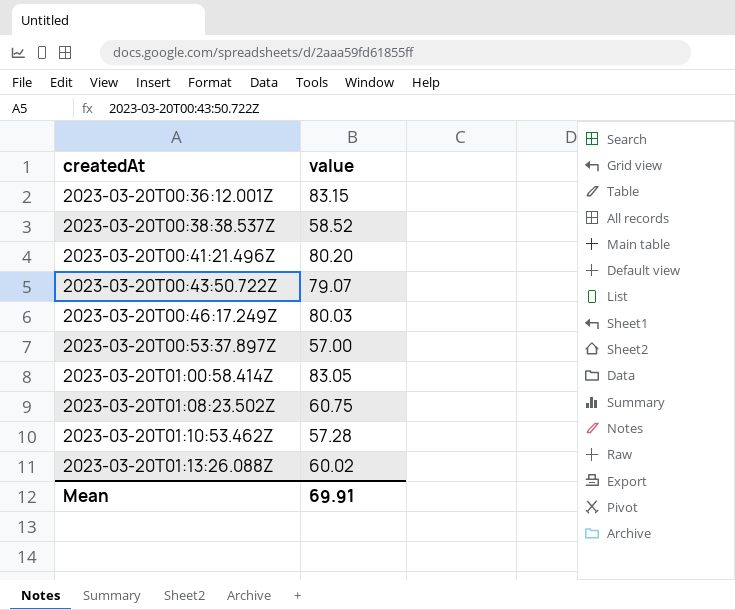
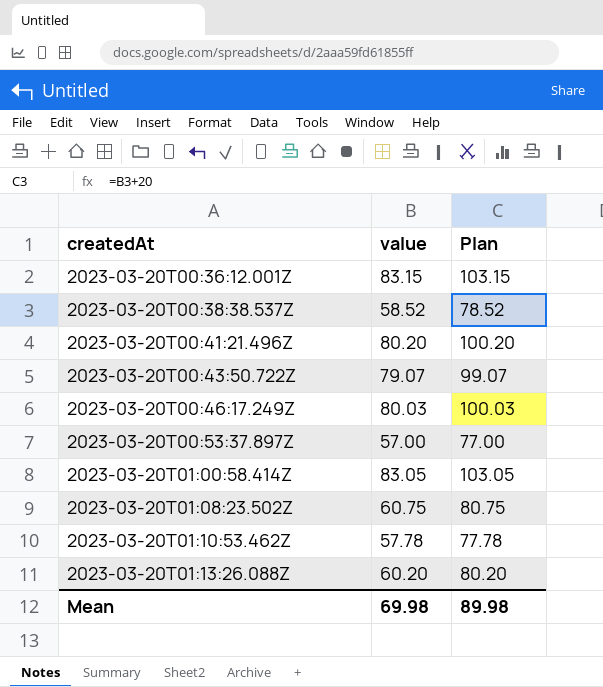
column Plan | formula: none -> [value] + 20
2023-03-20T01:10:53.462Z | value: 57.28 -> 57.78
2023-03-20T01:13:26.088Z | value: 60.02 -> 60.20
Mean | value: 69.91 -> 69.98

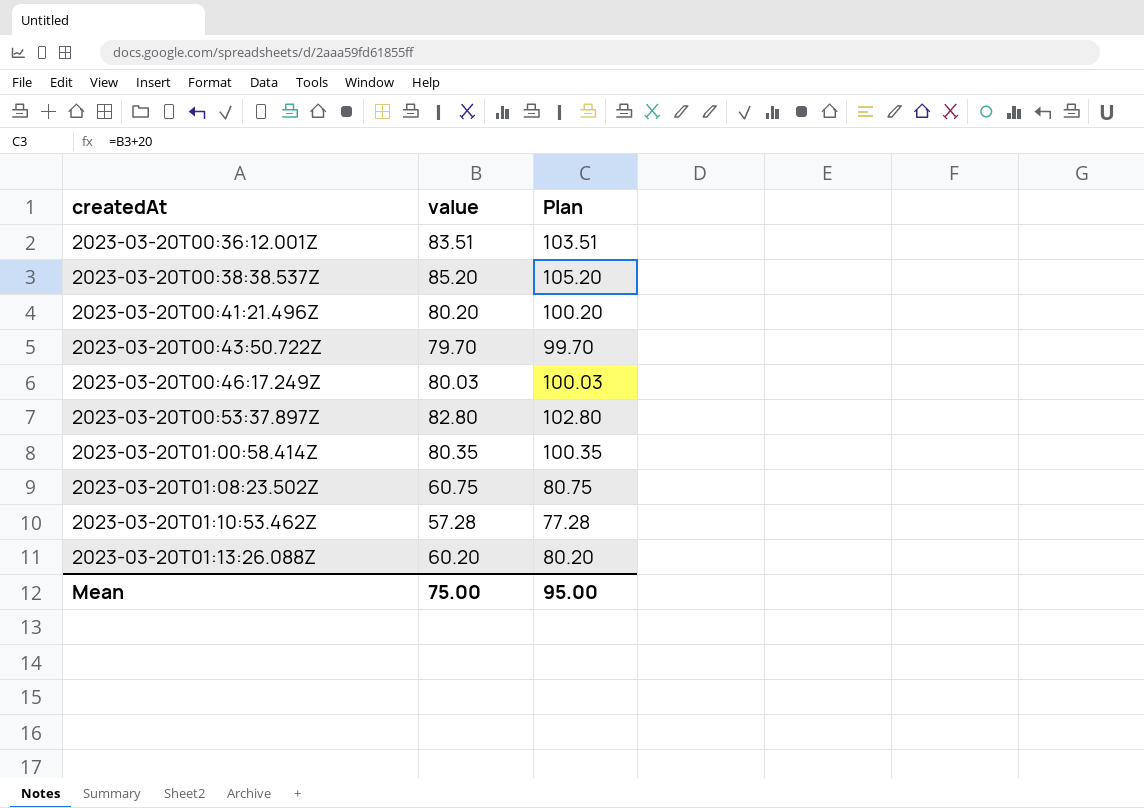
2023-03-20T00:36:12.001Z | value: 83.15 -> 83.51
2023-03-20T00:36:12.001Z | Plan: 103.15 -> 103.51
2023-03-20T00:38:38.537Z | value: 58.52 -> 85.20
2023-03-20T00:38:38.537Z | Plan: 78.52 -> 105.20
2023-03-20T00:43:50.722Z | value: 79.07 -> 79.70
2023-03-20T00:43:50.722Z | Plan: 99.07 -> 99.70
2023-03-20T00:53:37.897Z | value: 57.00 -> 82.80
2023-03-20T00:53:37.897Z | Plan: 77.00 -> 102.80
2023-03-20T01:00:58.414Z | value: 83.05 -> 80.35
2023-03-20T01:00:58.414Z | Plan: 103.05 -> 100.35
2023-03-20T01:10:53.462Z | value: 57.78 -> 57.28
2023-03-20T01:10:53.462Z | Plan: 77.78 -> 77.28
Mean | value: 69.98 -> 75.00
Mean | Plan: 89.98 -> 95.00

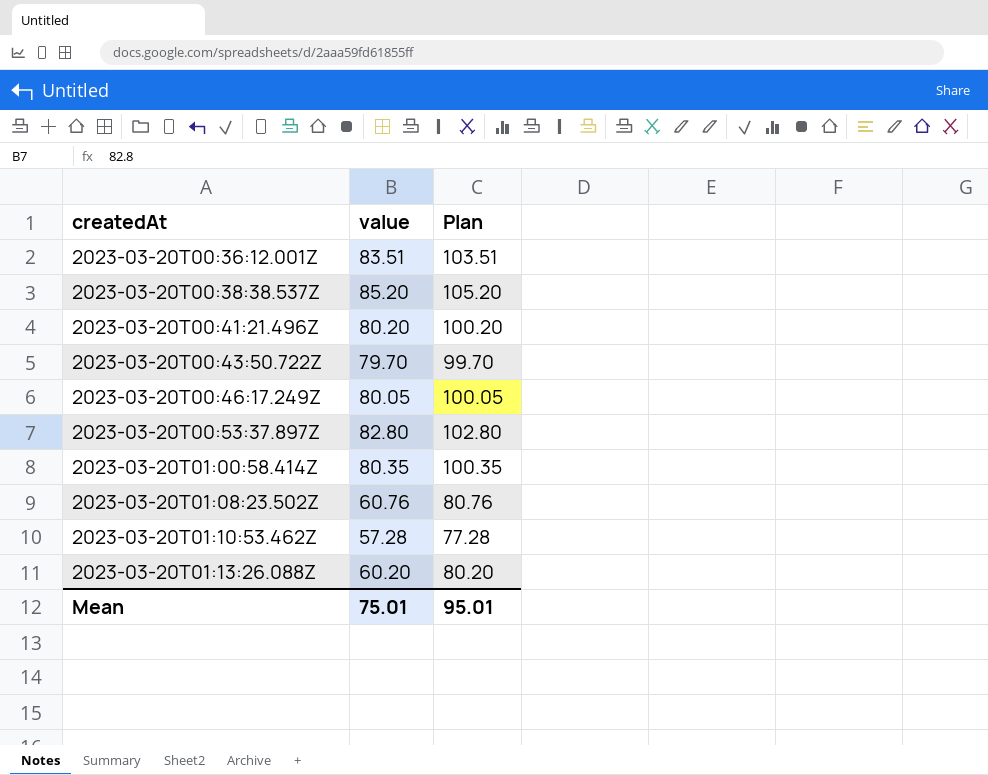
2023-03-20T00:46:17.249Z | value: 80.03 -> 80.05
2023-03-20T00:46:17.249Z | Plan: 100.03 -> 100.05
2023-03-20T01:08:23.502Z | value: 60.75 -> 60.76
2023-03-20T01:08:23.502Z | Plan: 80.75 -> 80.76
Mean | value: 75.00 -> 75.01
Mean | Plan: 95.00 -> 95.01

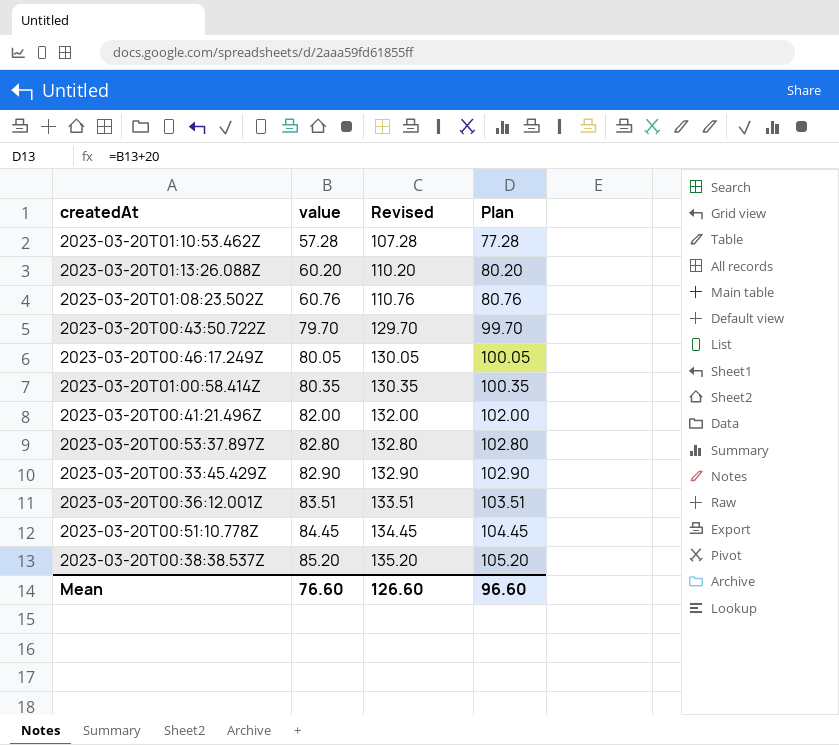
row order: createdAt ascending -> value ascending
column Revised | formula: none -> [value] + 50
2023-03-20T00:41:21.496Z | value: 80.20 -> 82.00
2023-03-20T00:41:21.496Z | Plan: 100.20 -> 102.00
row 2023-03-20T00:33:45.429Z: none -> 82.90 | 132.90 | 102.90
row 2023-03-20T00:51:10.778Z: none -> 84.45 | 134.45 | 104.45
Mean | value: 75.01 -> 76.60
Mean | Plan: 95.01 -> 96.60

